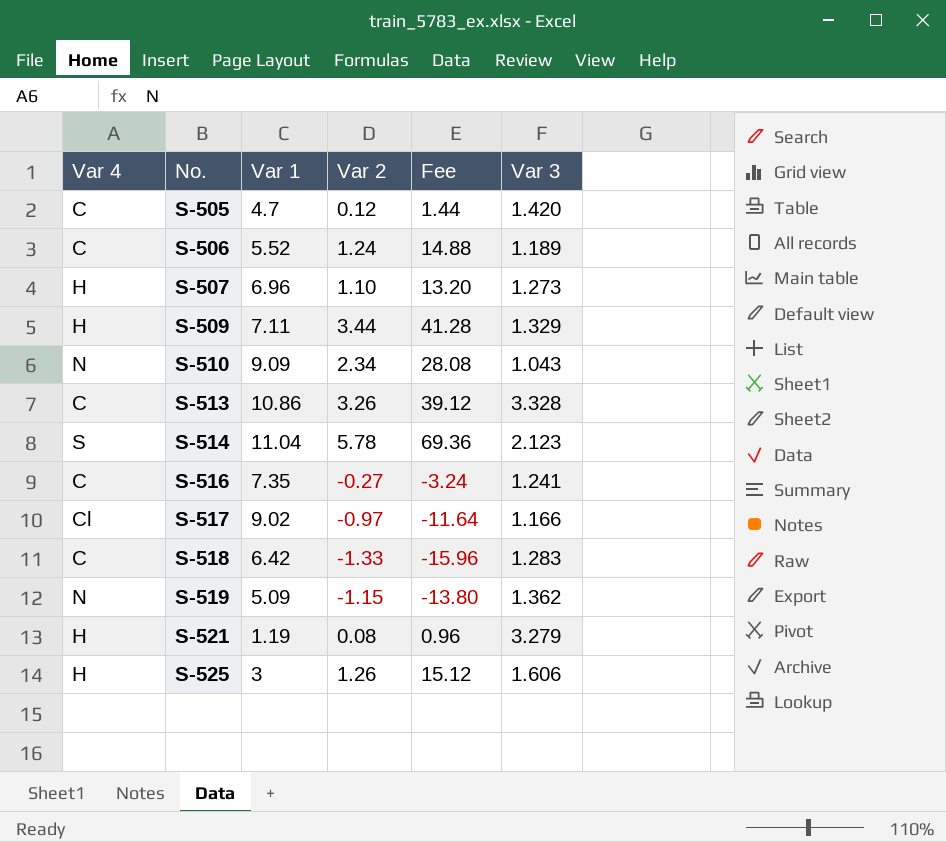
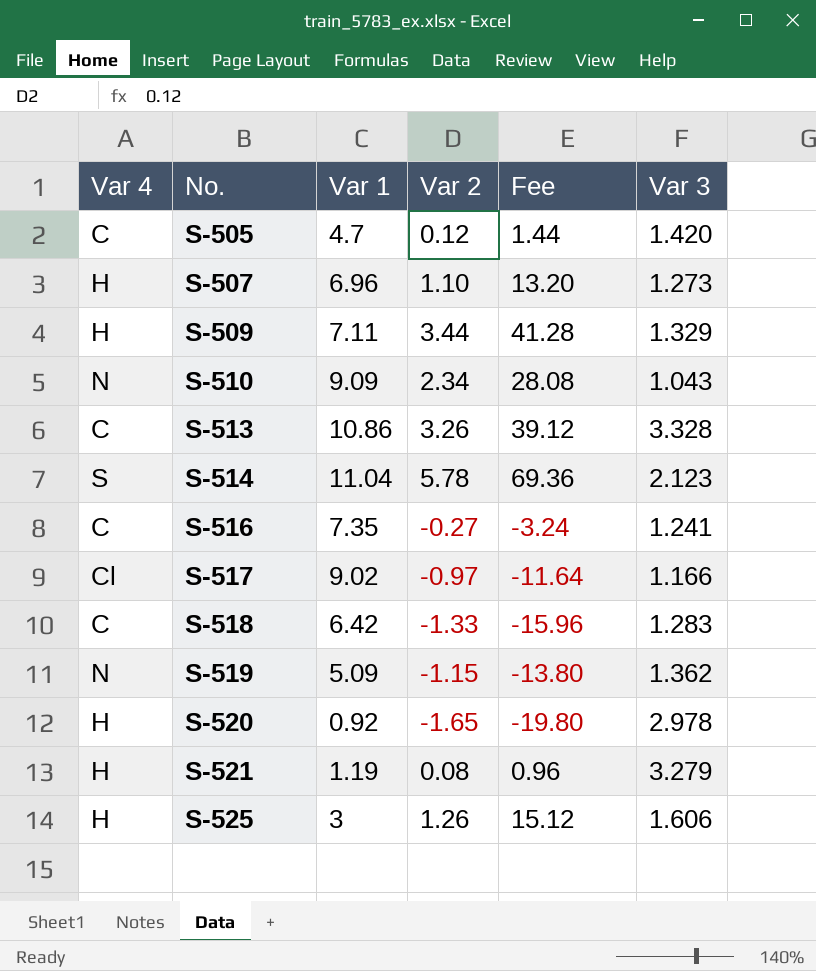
row S-506: C | 5.52 | 1.24 | 14.88 | 1.189 -> none
row S-520: none -> H | 0.92 | -1.65 | -19.80 | 2.978

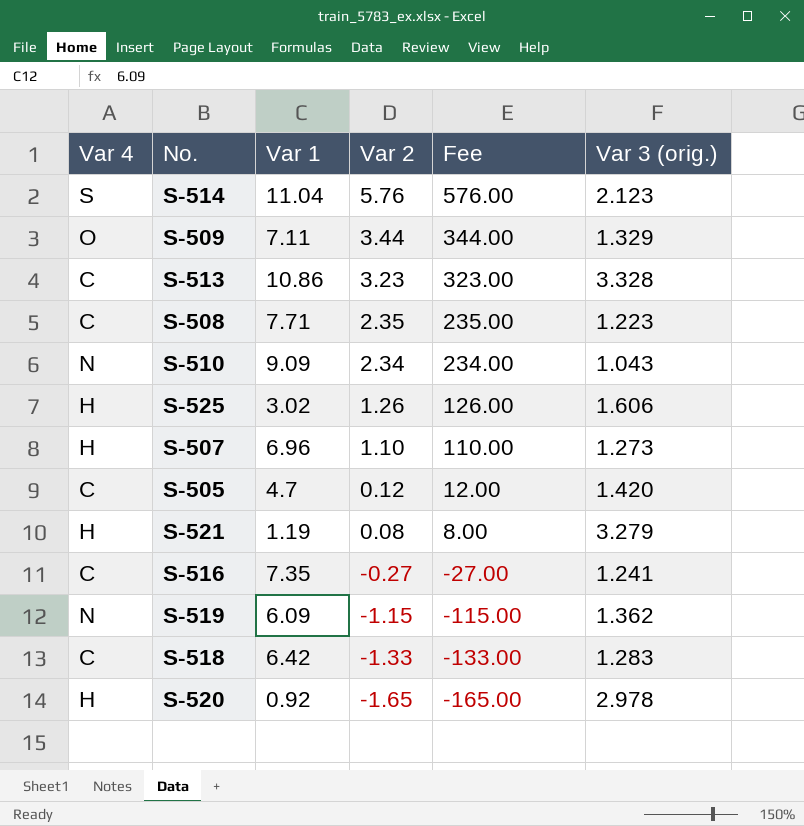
row order: No. ascending -> Var 2 descending
column Fee | formula: [Var 2] * 12 -> [Var 2] * 100
column name: Var 3 -> Var 3 (orig.)
row S-517: Cl | 9.02 | -0.97 | -11.64 | 1.166 -> none
S-514 | Var 2: 5.78 -> 5.76
S-509 | Var 4: H -> O
S-513 | Var 2: 3.26 -> 3.23
row S-508: none -> C | 7.71 | 2.35 | 235.00 | 1.223
S-525 | Var 1: 3 -> 3.02
S-519 | Var 1: 5.09 -> 6.09

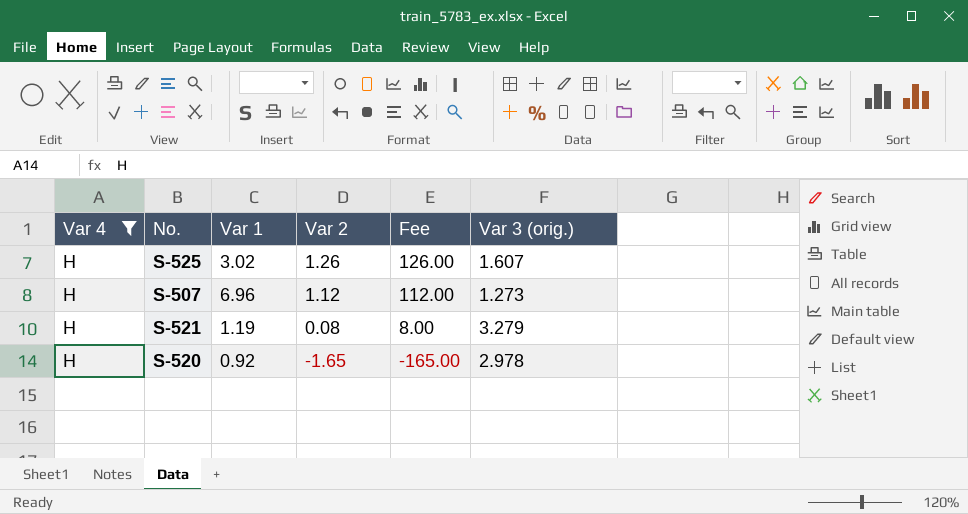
filter: none -> Var 4 = H
S-525 | Var 3 (orig.): 1.606 -> 1.607
S-507 | Var 2: 1.10 -> 1.12
S-507 | Fee: 110.00 -> 112.00

